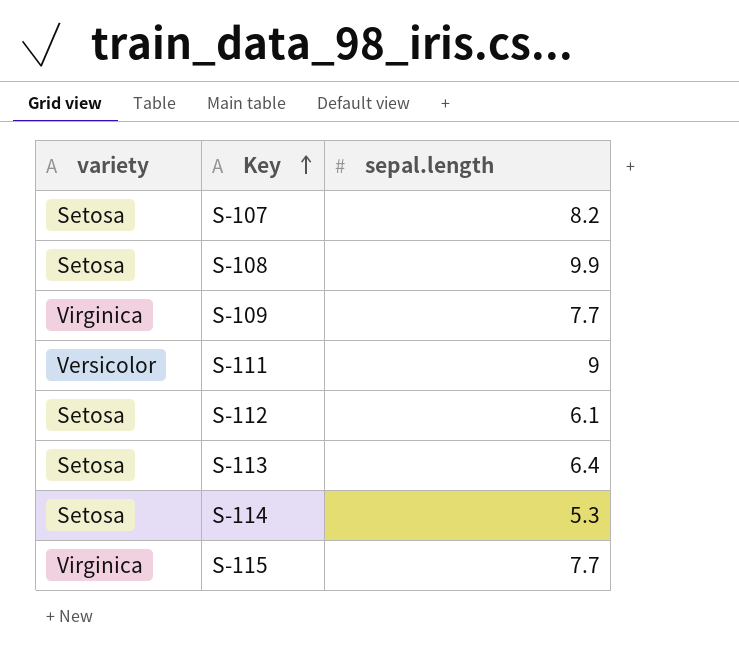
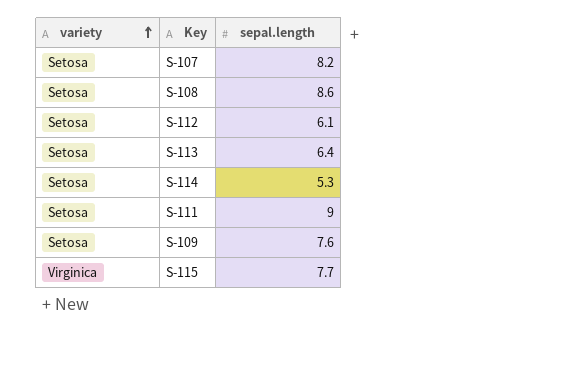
row order: Key ascending -> variety ascending
S-108 | sepal.length: 9.9 -> 8.6
S-111 | variety: Versicolor -> Setosa
S-109 | variety: Virginica -> Setosa
S-109 | sepal.length: 7.7 -> 7.6

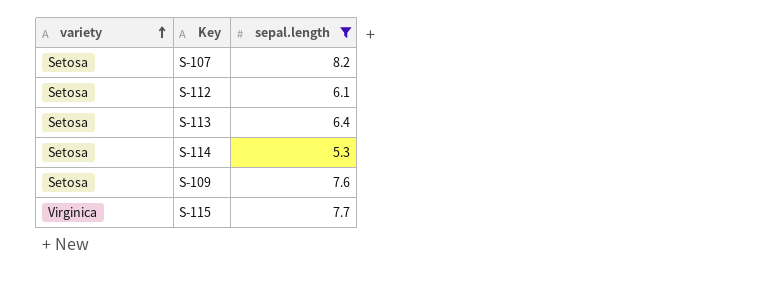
filter: none -> sepal.length <= 8.2

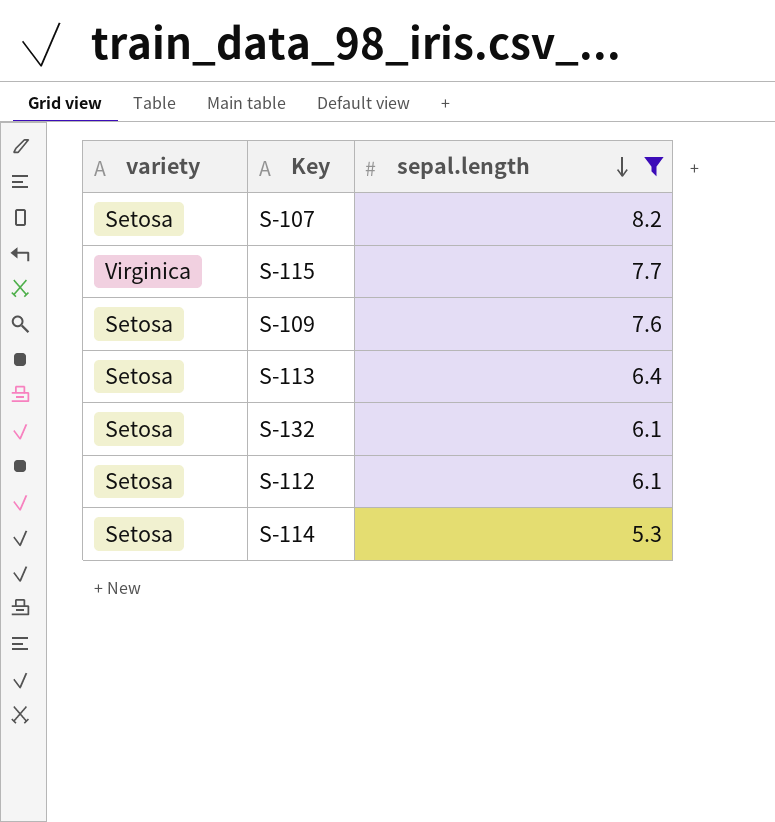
row order: variety ascending -> sepal.length descending
row S-132: none -> Setosa | 6.1

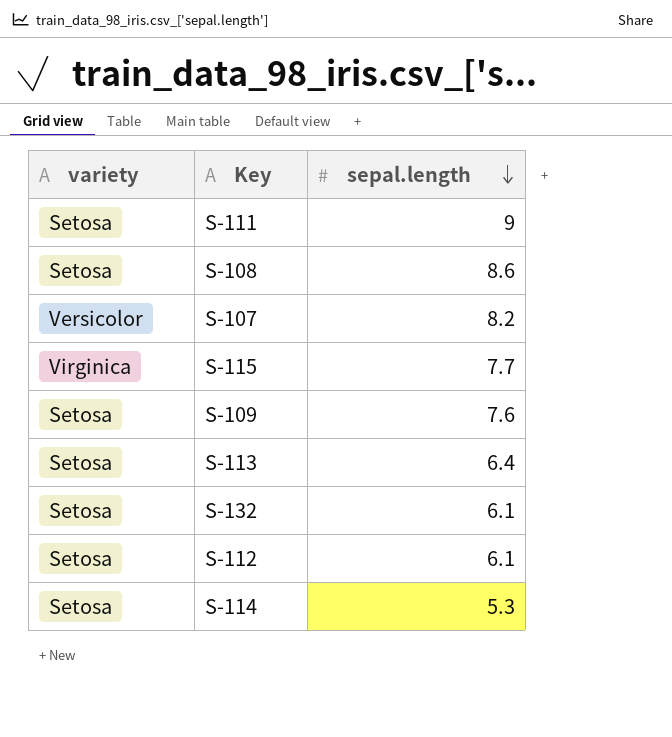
filter: sepal.length <= 8.2 -> none
S-107 | variety: Setosa -> Versicolor

